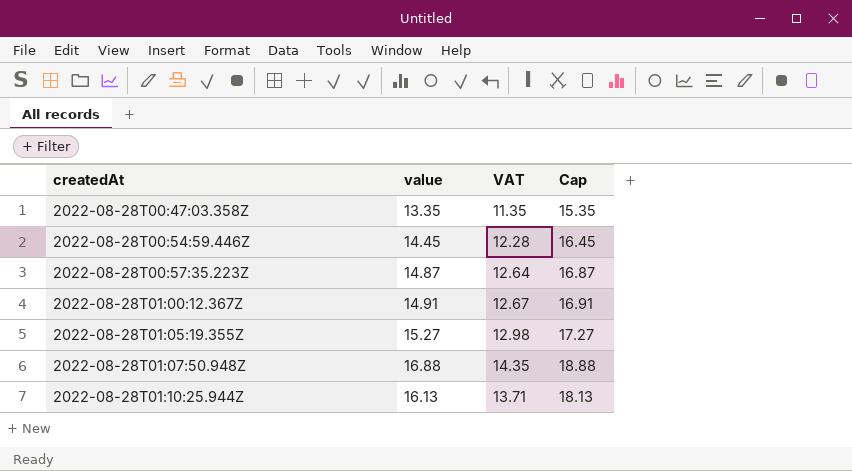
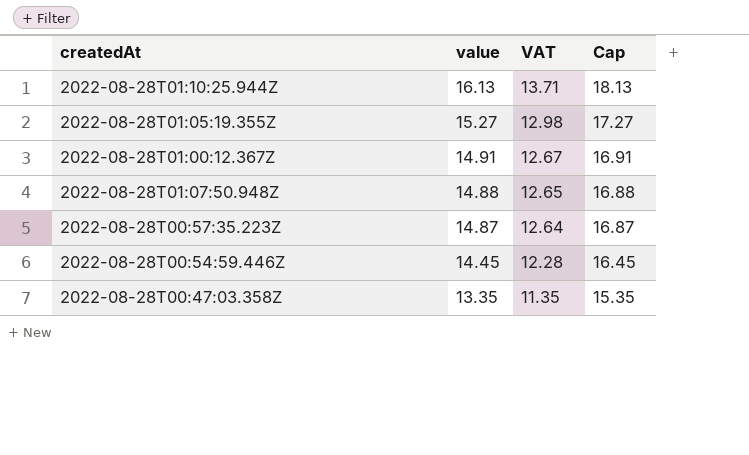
row order: createdAt ascending -> value descending
2022-08-28T01:07:50.948Z | value: 16.88 -> 14.88
2022-08-28T01:07:50.948Z | VAT: 14.35 -> 12.65
2022-08-28T01:07:50.948Z | Cap: 18.88 -> 16.88

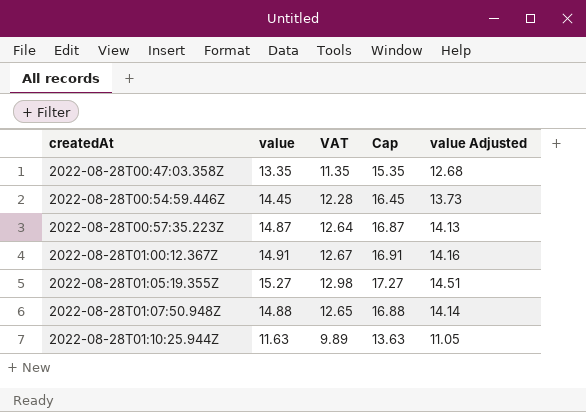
row order: value descending -> createdAt ascending
column value Adjusted | formula: none -> [value] * 0.95
2022-08-28T01:10:25.944Z | value: 16.13 -> 11.63
2022-08-28T01:10:25.944Z | VAT: 13.71 -> 9.89
2022-08-28T01:10:25.944Z | Cap: 18.13 -> 13.63

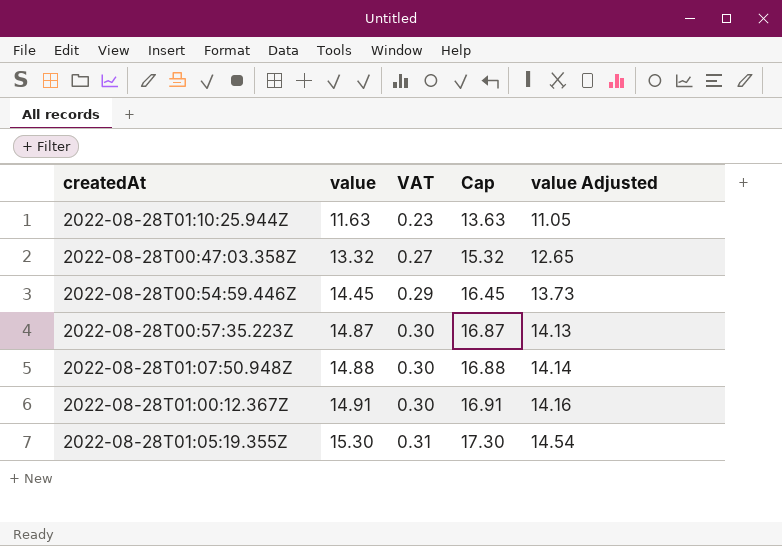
row order: createdAt ascending -> value ascending
column VAT | formula: [value] * 0.85 -> [value] * 0.02
2022-08-28T00:47:03.358Z | value: 13.35 -> 13.32
2022-08-28T00:47:03.358Z | Cap: 15.35 -> 15.32
2022-08-28T00:47:03.358Z | value Adjusted: 12.68 -> 12.65
2022-08-28T01:05:19.355Z | value: 15.27 -> 15.30
2022-08-28T01:05:19.355Z | Cap: 17.27 -> 17.30
2022-08-28T01:05:19.355Z | value Adjusted: 14.51 -> 14.54

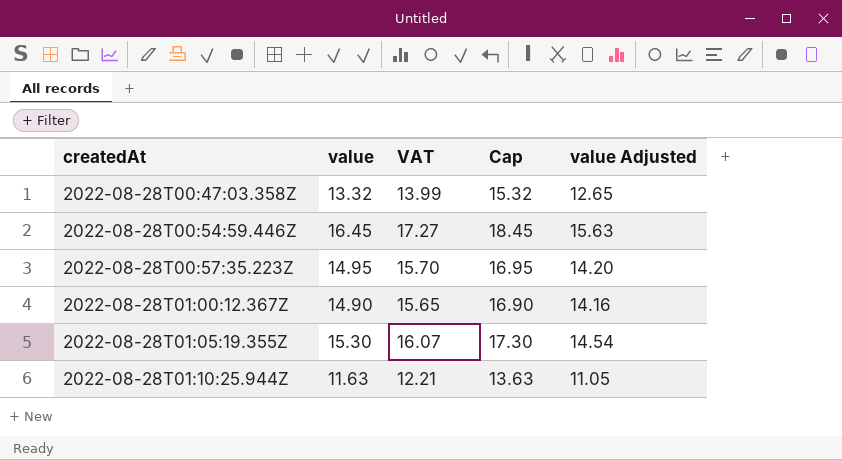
row order: value ascending -> createdAt ascending
column VAT | formula: [value] * 0.02 -> [value] * 1.05
row 2022-08-28T01:07:50.948Z: 14.88 | 0.30 | 16.88 | 14.14 -> none
2022-08-28T00:54:59.446Z | value: 14.45 -> 16.45
2022-08-28T00:54:59.446Z | Cap: 16.45 -> 18.45
2022-08-28T00:54:59.446Z | value Adjusted: 13.73 -> 15.63
2022-08-28T00:57:35.223Z | value: 14.87 -> 14.95
2022-08-28T00:57:35.223Z | Cap: 16.87 -> 16.95
2022-08-28T00:57:35.223Z | value Adjusted: 14.13 -> 14.20
2022-08-28T01:00:12.367Z | value: 14.91 -> 14.90
2022-08-28T01:00:12.367Z | Cap: 16.91 -> 16.90

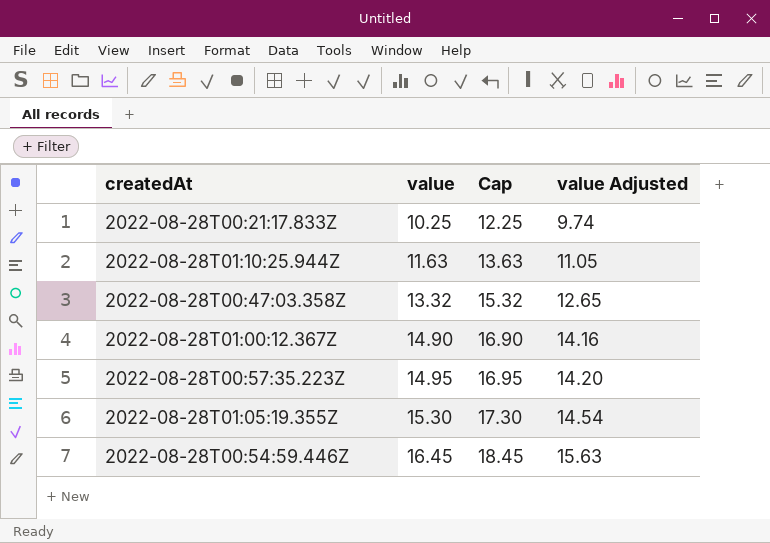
row order: createdAt ascending -> value ascending
column VAT | formula: [value] * 1.05 -> none
row 2022-08-28T00:21:17.833Z: none -> 10.25 | 12.25 | 9.74

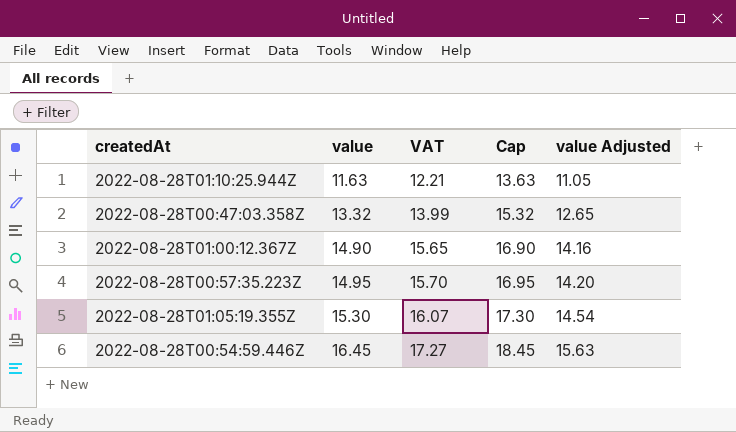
column VAT | formula: none -> [value] * 1.05
row 2022-08-28T00:21:17.833Z: 10.25 | 12.25 | 9.74 -> none

